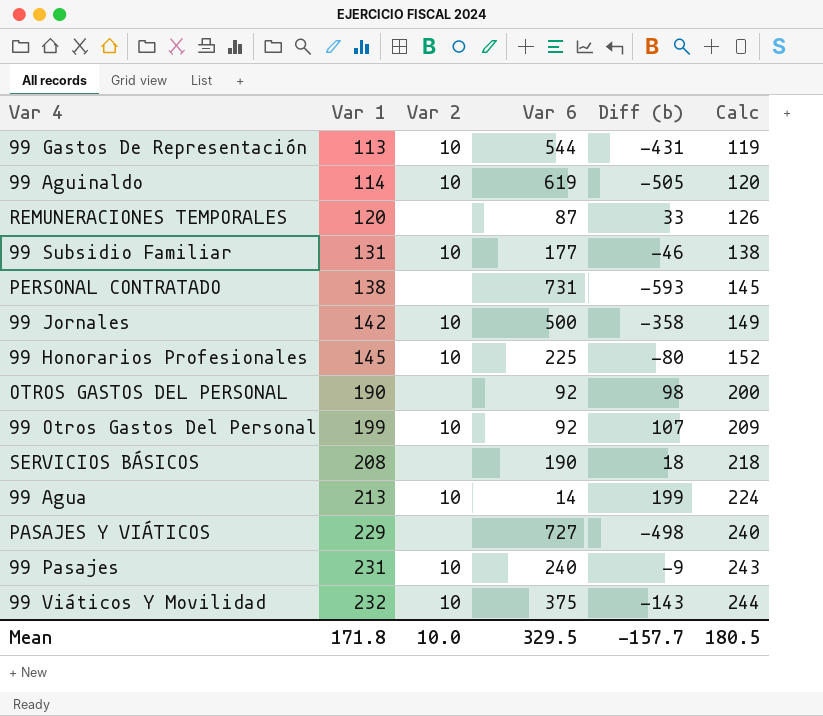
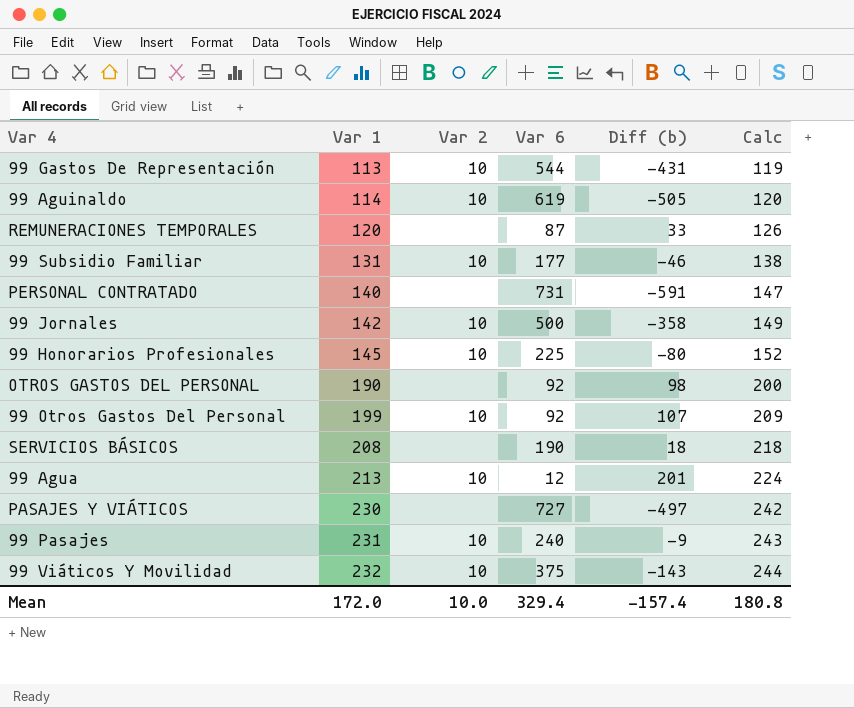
PERSONAL CONTRATADO | Var 1: 138 -> 140
PERSONAL CONTRATADO | Diff (b): -593 -> -591
PERSONAL CONTRATADO | Calc: 145 -> 147
99 Agua | Var 6: 14 -> 12
99 Agua | Diff (b): 199 -> 201
PASAJES Y VIÁTICOS | Var 1: 229 -> 230
PASAJES Y VIÁTICOS | Diff (b): -498 -> -497
PASAJES Y VIÁTICOS | Calc: 240 -> 242
Mean | Var 1: 171.8 -> 172.0
Mean | Var 6: 329.5 -> 329.4
Mean | Diff (b): -157.7 -> -157.4
Mean | Calc: 180.5 -> 180.8

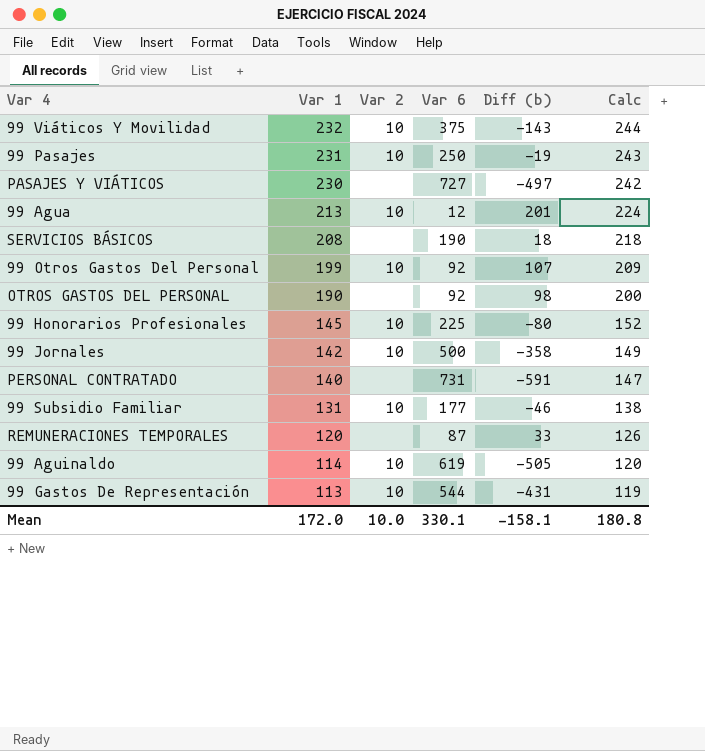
row order: Var 1 ascending -> Var 1 descending
99 Pasajes | Var 6: 240 -> 250
99 Pasajes | Diff (b): -9 -> -19
Mean | Var 6: 329.4 -> 330.1
Mean | Diff (b): -157.4 -> -158.1

